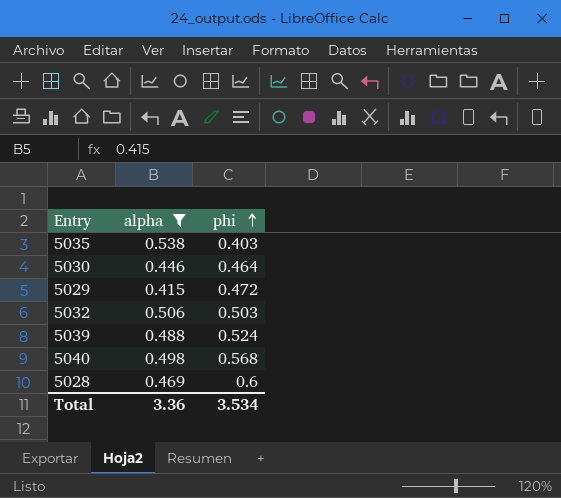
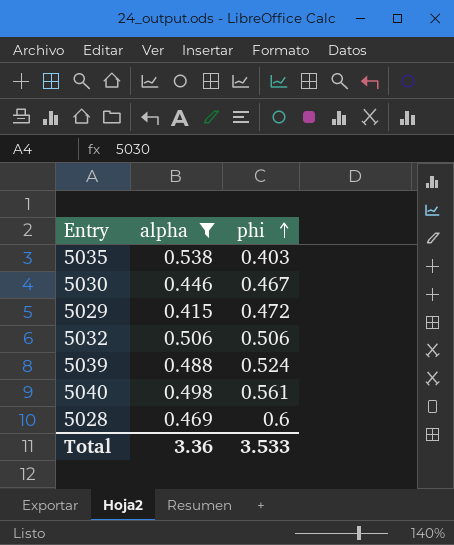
5030 | phi: 0.464 -> 0.467
5032 | phi: 0.503 -> 0.506
5040 | phi: 0.568 -> 0.561
Total | phi: 3.534 -> 3.533

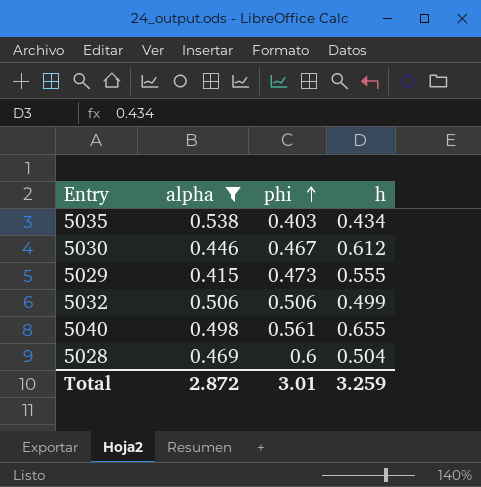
column h | position: none -> 4
row 5039: 0.488 | 0.524 -> none
5029 | phi: 0.472 -> 0.473
Total | alpha: 3.36 -> 2.872
Total | phi: 3.533 -> 3.01

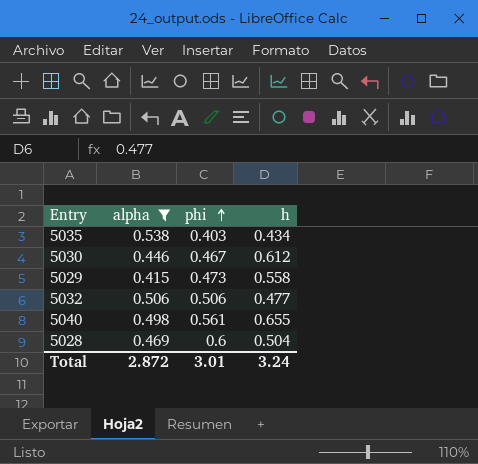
5029 | h: 0.555 -> 0.558
5032 | h: 0.499 -> 0.477
Total | h: 3.259 -> 3.24

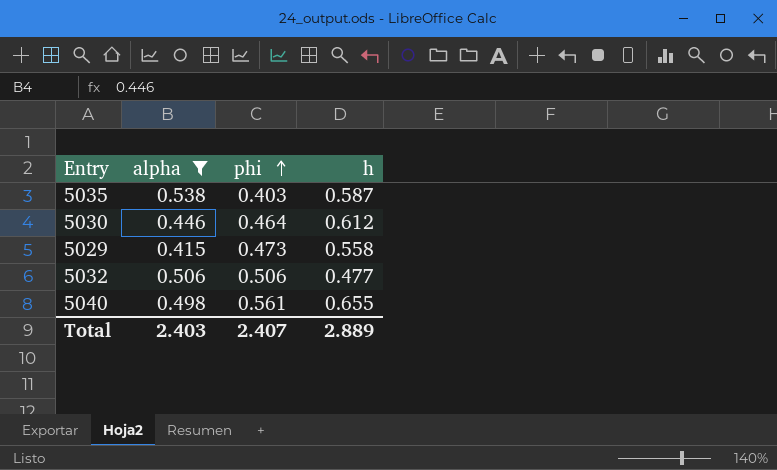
row 5028: 0.469 | 0.6 | 0.504 -> none
5035 | h: 0.434 -> 0.587
5030 | phi: 0.467 -> 0.464
Total | alpha: 2.872 -> 2.403
Total | phi: 3.01 -> 2.407
Total | h: 3.24 -> 2.889

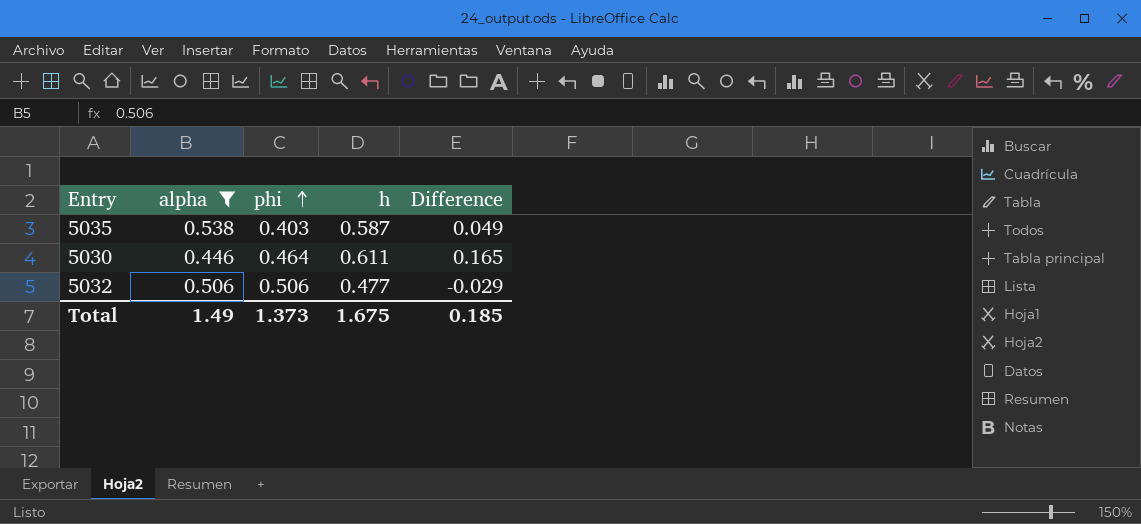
column Difference | formula: none -> [h] - [alpha]
row 5029: 0.415 | 0.473 | 0.558 -> none
row 5040: 0.498 | 0.561 | 0.655 -> none
5030 | h: 0.612 -> 0.611
Total | alpha: 2.403 -> 1.49
Total | phi: 2.407 -> 1.373
Total | h: 2.889 -> 1.675

